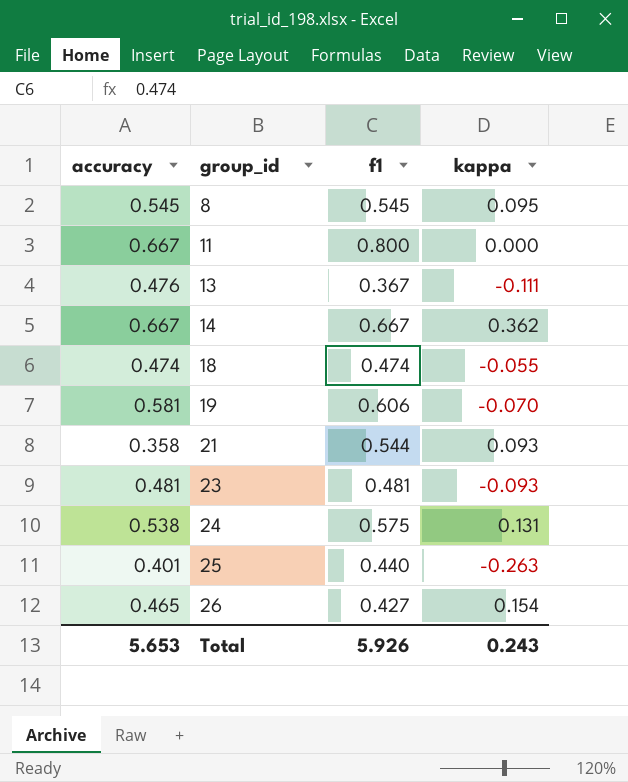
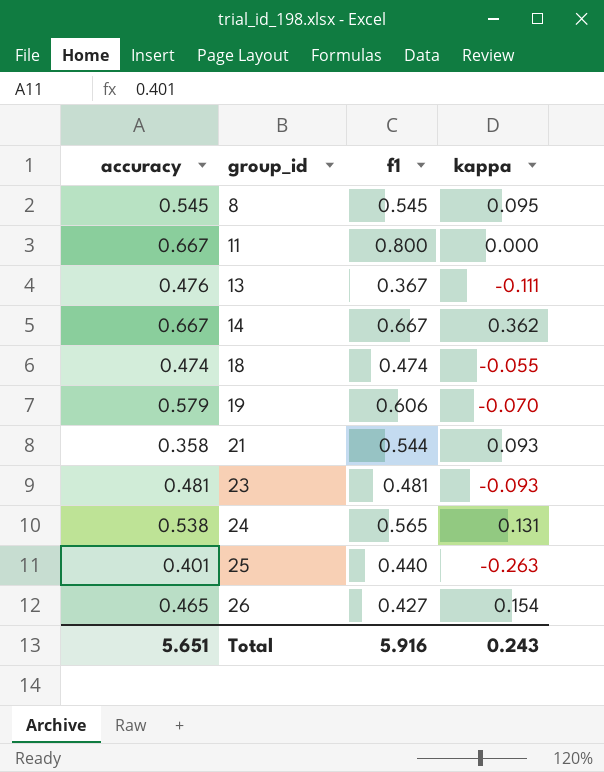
19 | accuracy: 0.581 -> 0.579
24 | f1: 0.575 -> 0.565
Total | accuracy: 5.653 -> 5.651
Total | f1: 5.926 -> 5.916

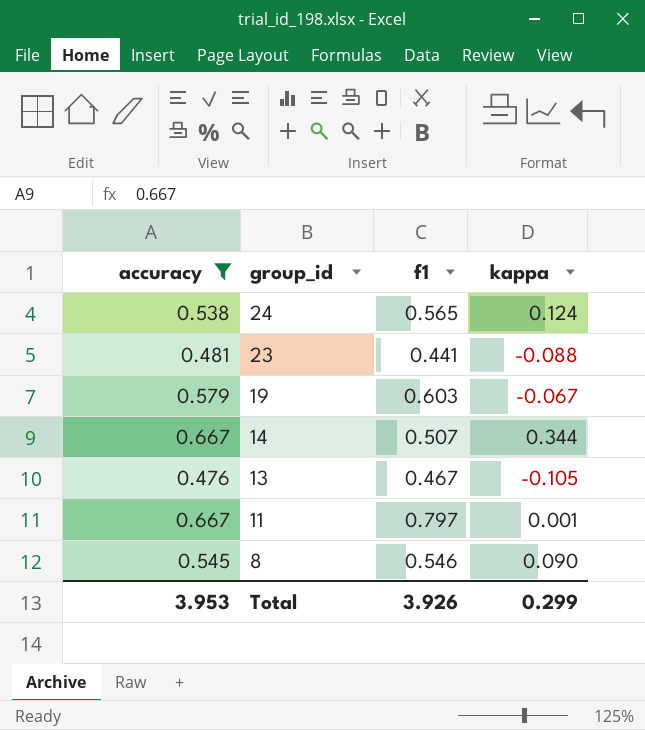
filter: none -> accuracy >= 0.476
row order: group_id ascending -> group_id descending
24 | kappa: 0.131 -> 0.124
23 | f1: 0.481 -> 0.441
23 | kappa: -0.093 -> -0.088
19 | f1: 0.606 -> 0.603
19 | kappa: -0.070 -> -0.067
14 | f1: 0.667 -> 0.507
14 | kappa: 0.362 -> 0.344
13 | f1: 0.367 -> 0.467
13 | kappa: -0.111 -> -0.105
11 | f1: 0.800 -> 0.797
11 | kappa: 0.000 -> 0.001
8 | f1: 0.545 -> 0.546
8 | kappa: 0.095 -> 0.090
Total | accuracy: 5.651 -> 3.953
Total | f1: 5.916 -> 3.926
Total | kappa: 0.243 -> 0.299

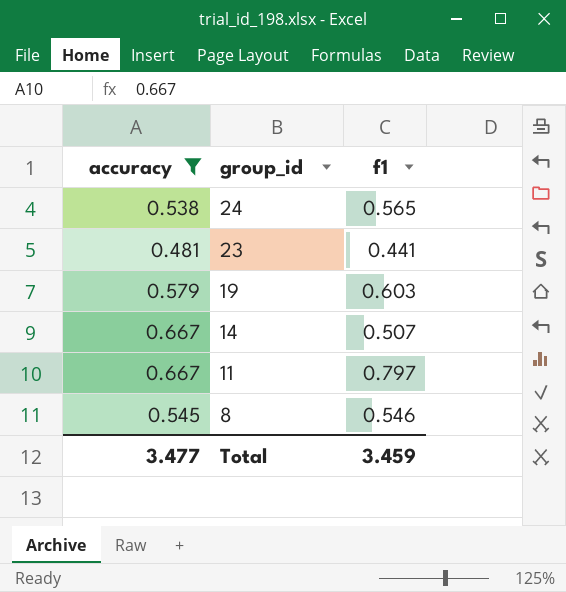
column kappa | position: 4 -> none
row 13: 0.476 | 0.467 | -0.105 -> none
Total | accuracy: 3.953 -> 3.477
Total | f1: 3.926 -> 3.459

